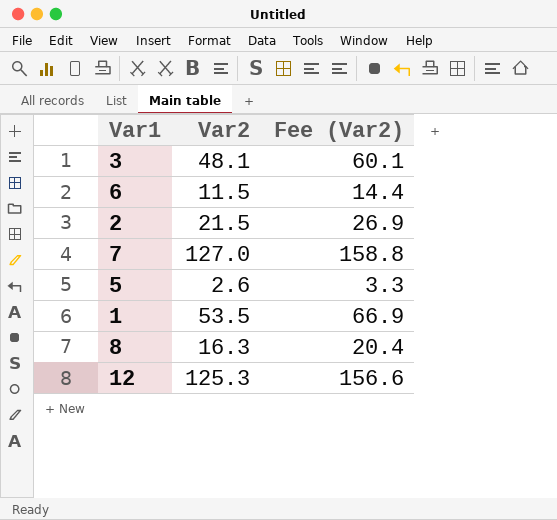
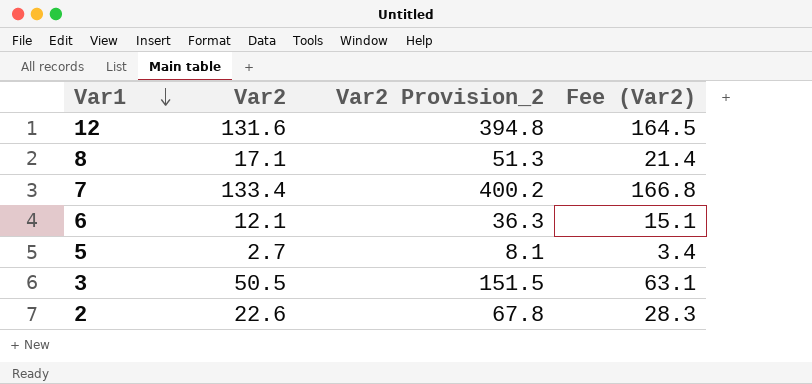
row order: none -> Var1 descending
column Var2 Provision_2 | formula: none -> [Var2] * 3
row 1: 53.5 | 66.9 -> none
12 | Var2: 125.3 -> 131.6
12 | Fee (Var2): 156.6 -> 164.5
8 | Var2: 16.3 -> 17.1
8 | Fee (Var2): 20.4 -> 21.4
7 | Var2: 127.0 -> 133.4
7 | Fee (Var2): 158.8 -> 166.8
6 | Var2: 11.5 -> 12.1
6 | Fee (Var2): 14.4 -> 15.1
5 | Var2: 2.6 -> 2.7
5 | Fee (Var2): 3.3 -> 3.4
3 | Var2: 48.1 -> 50.5
3 | Fee (Var2): 60.1 -> 63.1
2 | Var2: 21.5 -> 22.6
2 | Fee (Var2): 26.9 -> 28.3

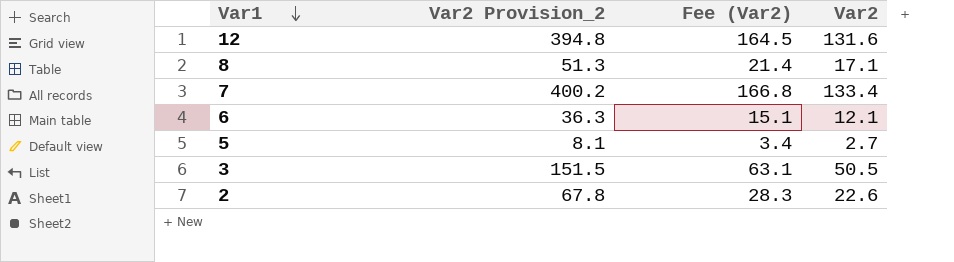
column Var2 | position: 2 -> 4

